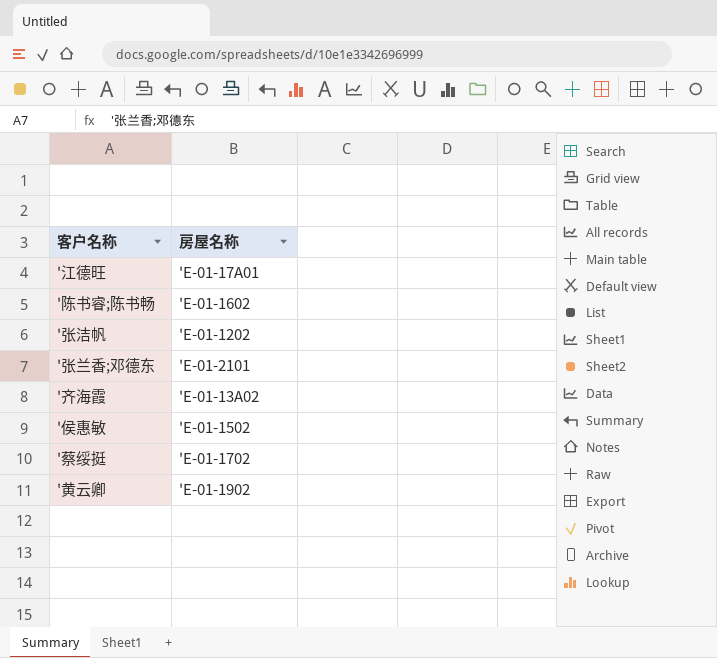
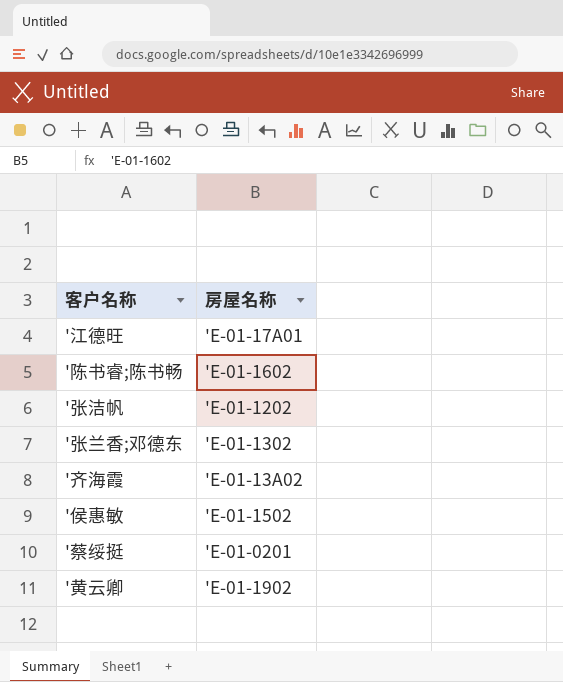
'张兰香;邓德东 | 房屋名称: 'E-01-2101 -> 'E-01-1302
'蔡绥挺 | 房屋名称: 'E-01-1702 -> 'E-01-0201

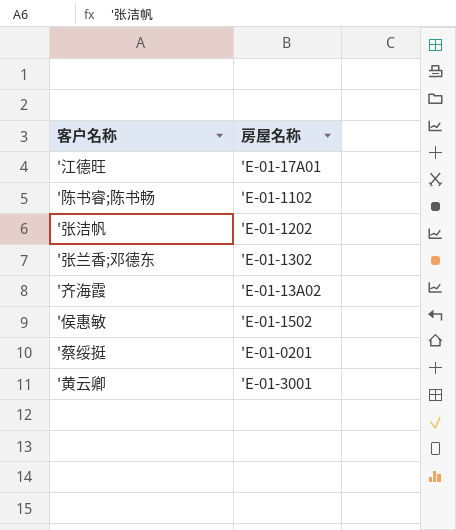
'陈书睿;陈书畅 | 房屋名称: 'E-01-1602 -> 'E-01-1102
'黄云卿 | 房屋名称: 'E-01-1902 -> 'E-01-3001

